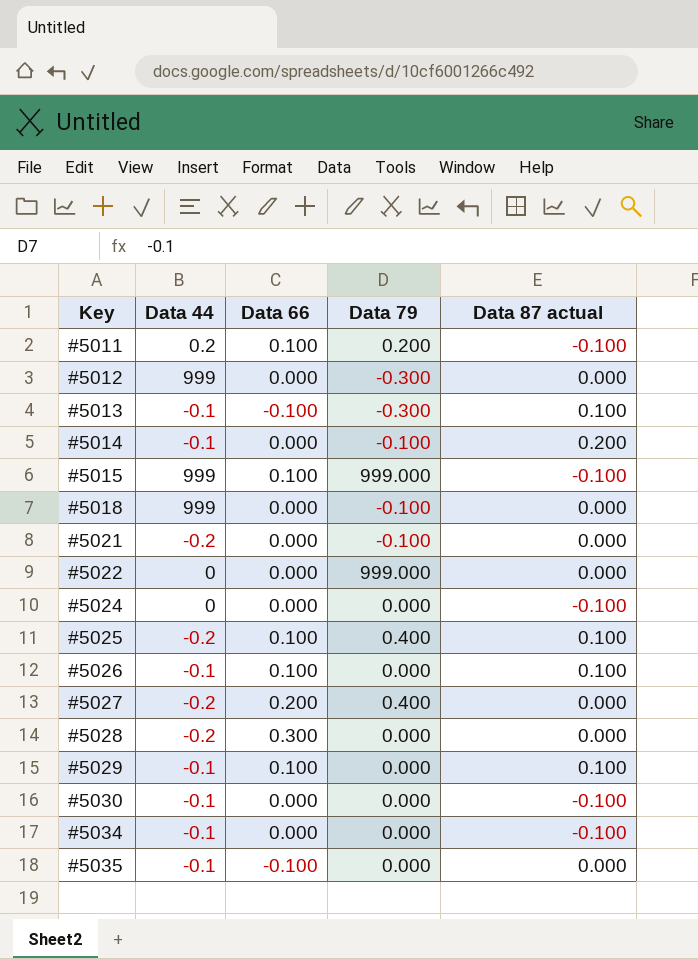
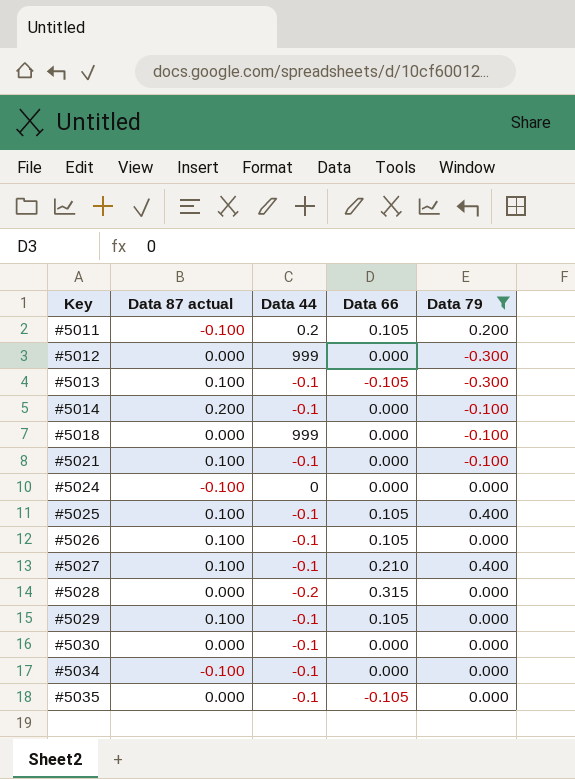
filter: none -> Data 79 != 999.000
column Data 87 actual | position: 5 -> 2
#5011 | Data 66: 0.100 -> 0.105
#5013 | Data 66: -0.100 -> -0.105
#5021 | Data 87 actual: 0.000 -> 0.100
#5021 | Data 44: -0.2 -> -0.1
#5025 | Data 44: -0.2 -> -0.1
#5025 | Data 66: 0.100 -> 0.105
#5026 | Data 66: 0.100 -> 0.105
#5027 | Data 87 actual: 0.000 -> 0.100
#5027 | Data 44: -0.2 -> -0.1
#5027 | Data 66: 0.200 -> 0.210
#5028 | Data 66: 0.300 -> 0.315
#5029 | Data 66: 0.100 -> 0.105
#5030 | Data 87 actual: -0.100 -> 0.000
#5035 | Data 66: -0.100 -> -0.105

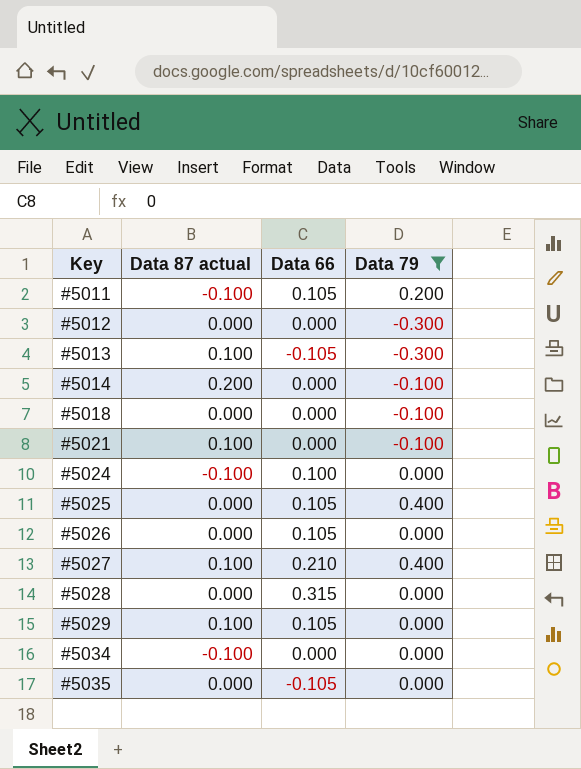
column Data 44 | position: 3 -> none
row #5030: 0.000 | -0.1 | 0.000 | 0.000 -> none
#5024 | Data 66: 0.000 -> 0.100
#5025 | Data 87 actual: 0.100 -> 0.000
#5026 | Data 87 actual: 0.100 -> 0.000

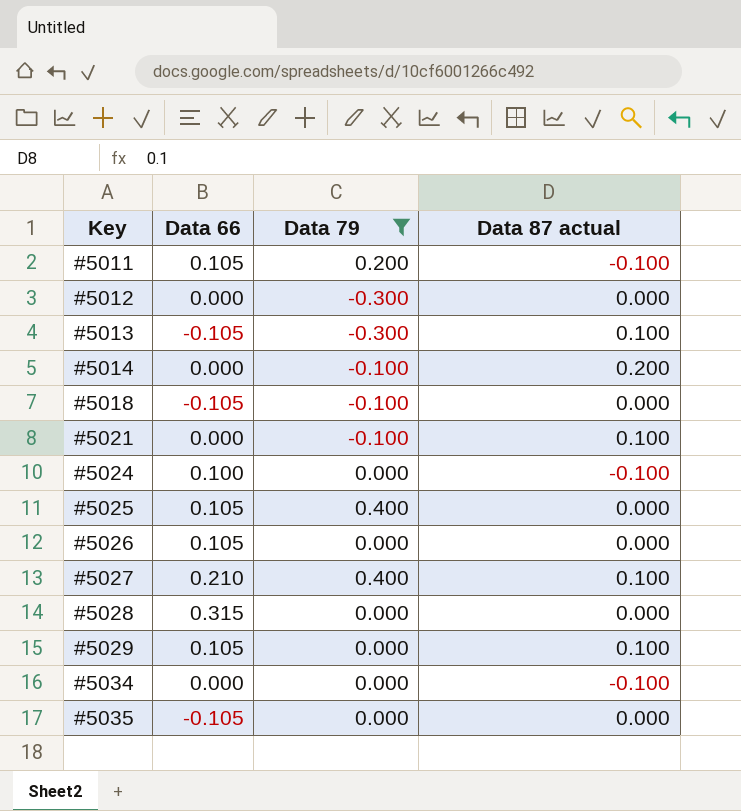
column Data 87 actual | position: 2 -> 4
#5018 | Data 66: 0.000 -> -0.105

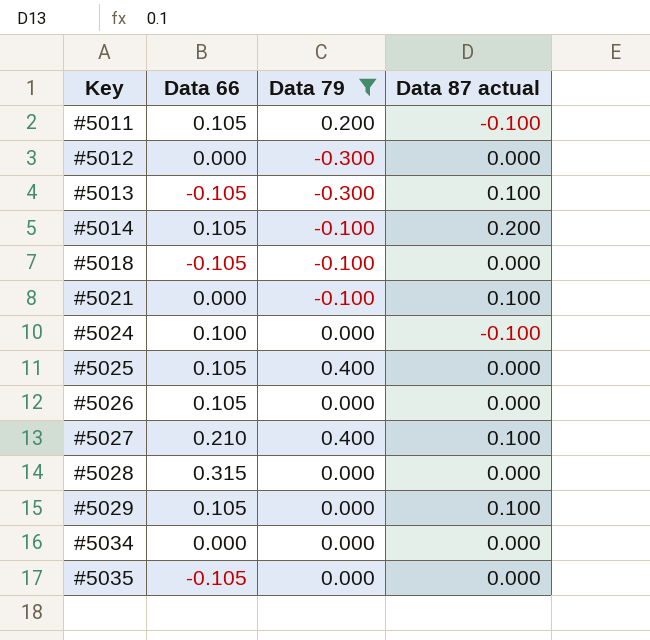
#5014 | Data 66: 0.000 -> 0.105
#5034 | Data 87 actual: -0.100 -> 0.000

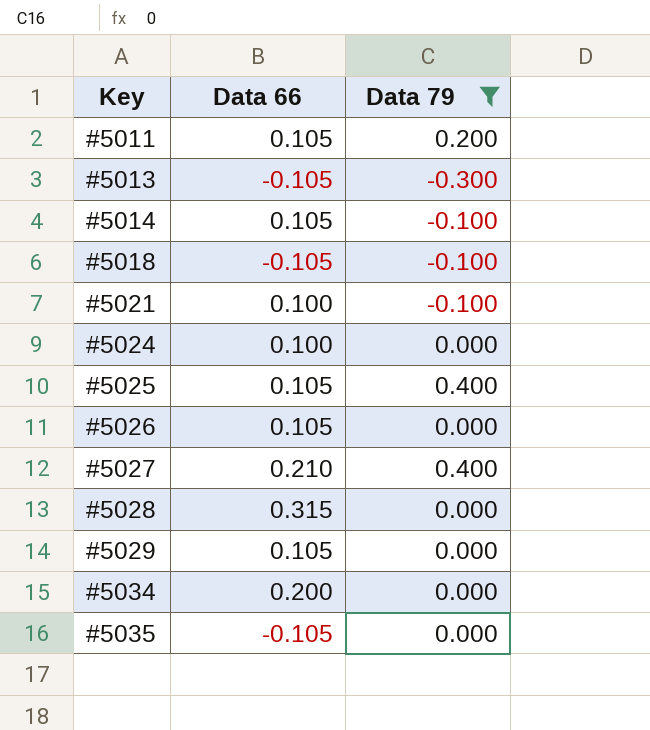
column Data 87 actual | position: 4 -> none
row #5012: 0.000 | -0.300 | 0.000 -> none
#5021 | Data 66: 0.000 -> 0.100
#5034 | Data 66: 0.000 -> 0.200

